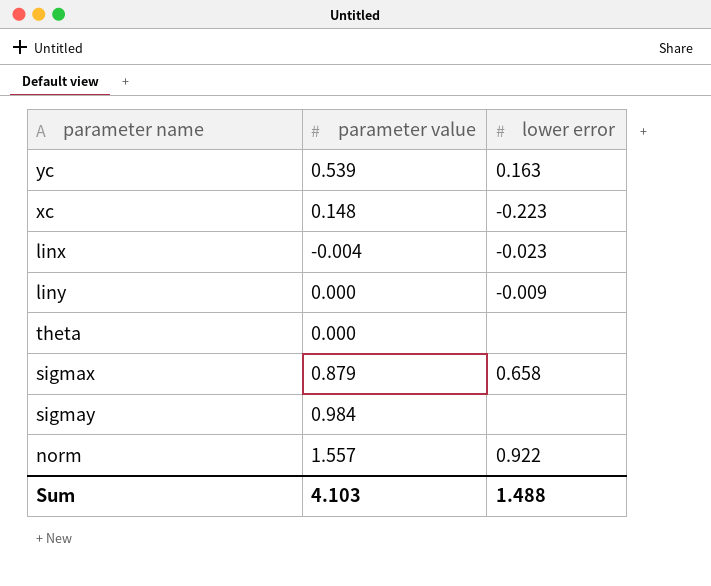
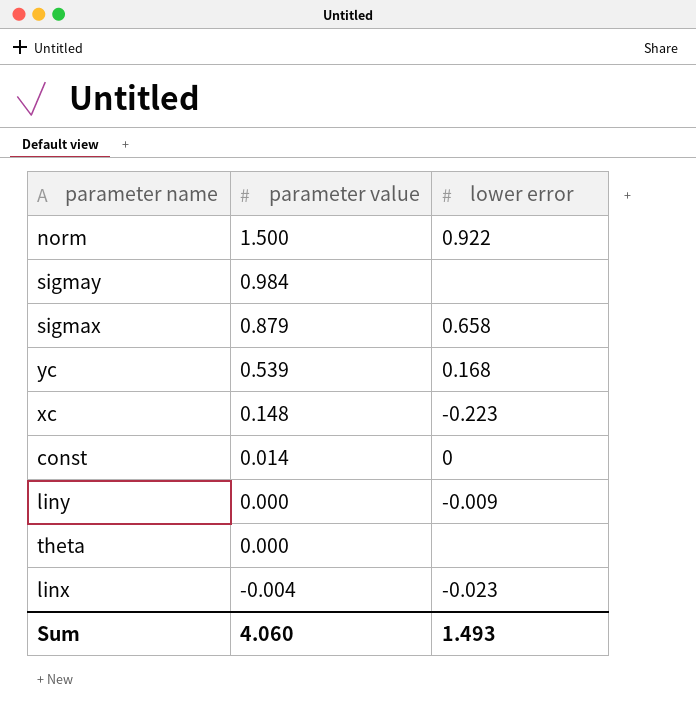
row order: none -> parameter value descending
norm | parameter value: 1.557 -> 1.500
yc | lower error: 0.163 -> 0.168
row const: none -> 0.014 | 0
Sum | parameter value: 4.103 -> 4.060
Sum | lower error: 1.488 -> 1.493

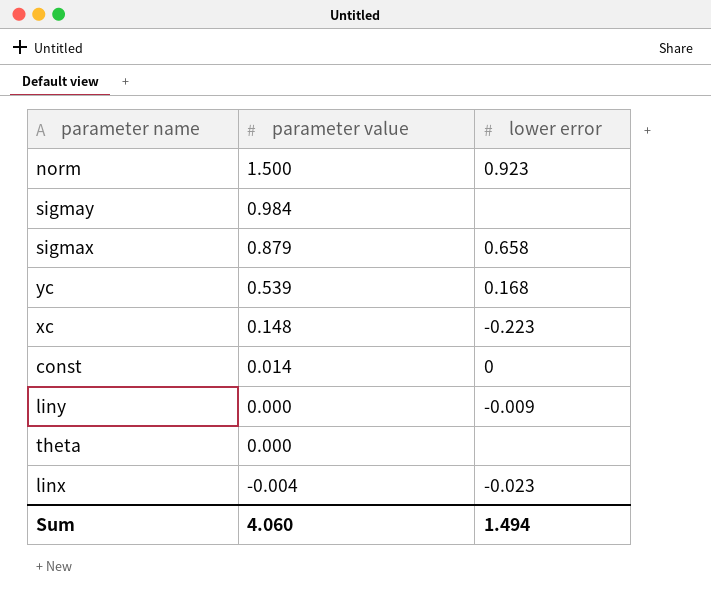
norm | lower error: 0.922 -> 0.923
Sum | lower error: 1.493 -> 1.494

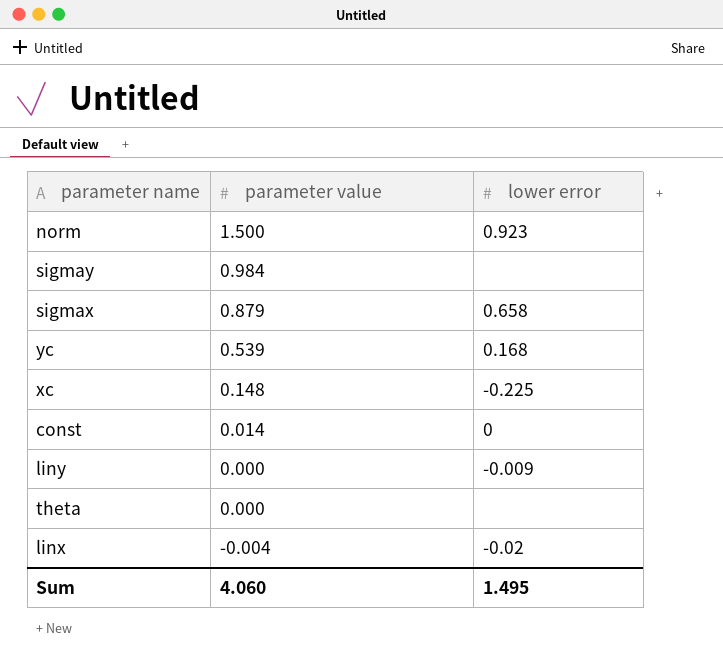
xc | lower error: -0.223 -> -0.225
linx | lower error: -0.023 -> -0.02
Sum | lower error: 1.494 -> 1.495

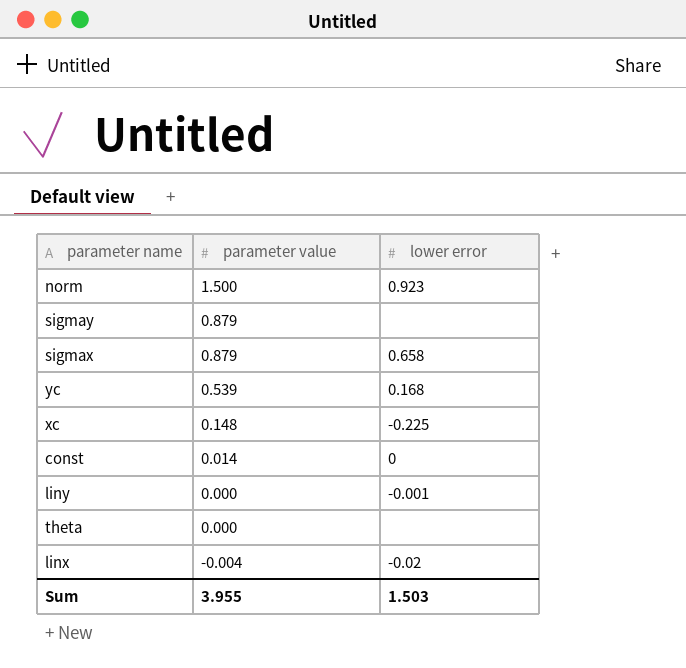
sigmay | parameter value: 0.984 -> 0.879
liny | lower error: -0.009 -> -0.001
Sum | parameter value: 4.060 -> 3.955
Sum | lower error: 1.495 -> 1.503

